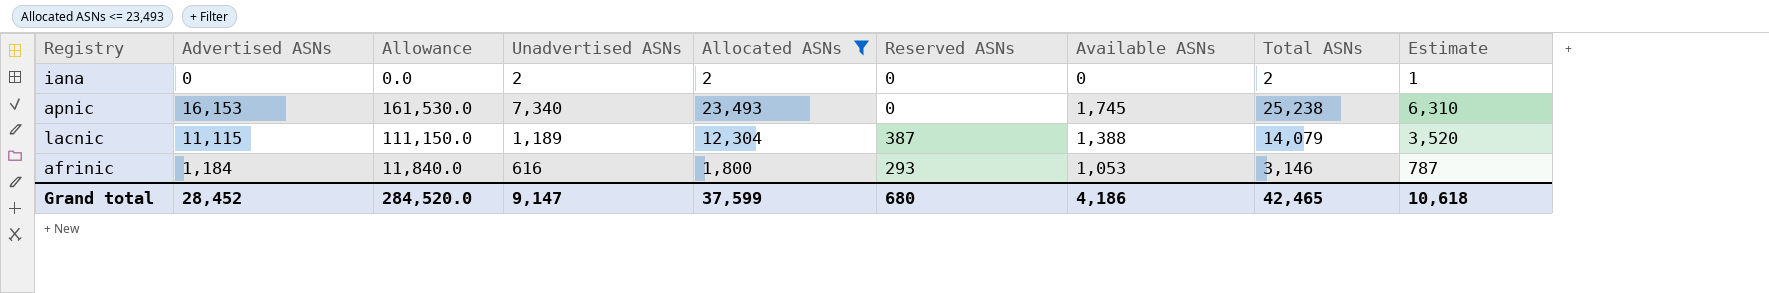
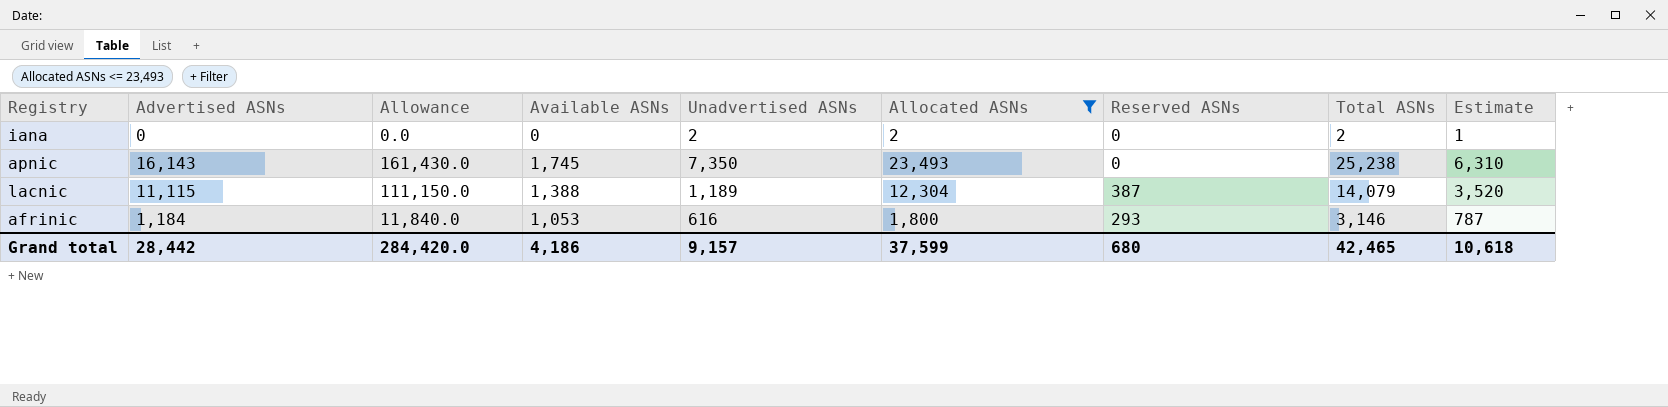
column Available ASNs | position: 7 -> 4
apnic | Advertised ASNs: 16,153 -> 16,143
apnic | Allowance: 161,530.0 -> 161,430.0
apnic | Unadvertised ASNs: 7,340 -> 7,350
Grand total | Advertised ASNs: 28,452 -> 28,442
Grand total | Allowance: 284,520.0 -> 284,420.0
Grand total | Unadvertised ASNs: 9,147 -> 9,157

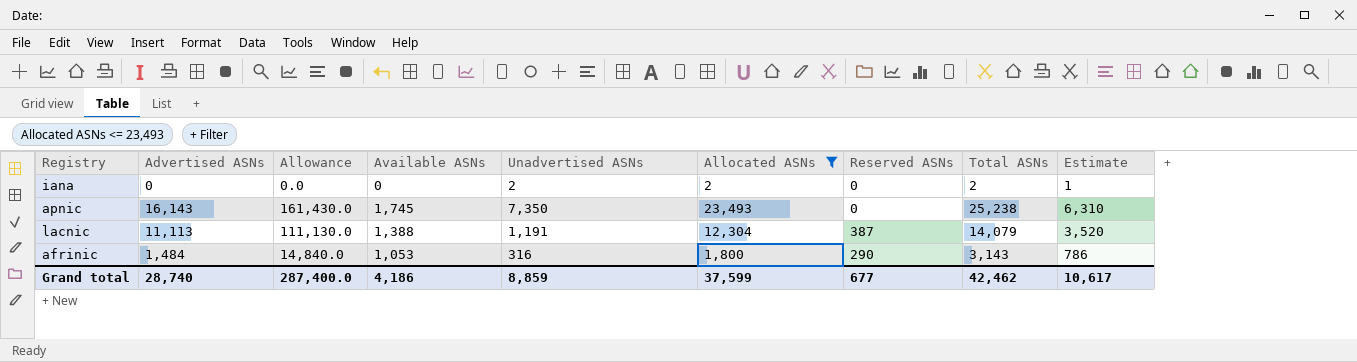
lacnic | Advertised ASNs: 11,115 -> 11,113
lacnic | Allowance: 111,150.0 -> 111,130.0
lacnic | Unadvertised ASNs: 1,189 -> 1,191
afrinic | Advertised ASNs: 1,184 -> 1,484
afrinic | Allowance: 11,840.0 -> 14,840.0
afrinic | Unadvertised ASNs: 616 -> 316
afrinic | Reserved ASNs: 293 -> 290
afrinic | Total ASNs: 3,146 -> 3,143
afrinic | Estimate: 787 -> 786
Grand total | Advertised ASNs: 28,442 -> 28,740
Grand total | Allowance: 284,420.0 -> 287,400.0
Grand total | Unadvertised ASNs: 9,157 -> 8,859
Grand total | Reserved ASNs: 680 -> 677
Grand total | Total ASNs: 42,465 -> 42,462
Grand total | Estimate: 10,618 -> 10,617

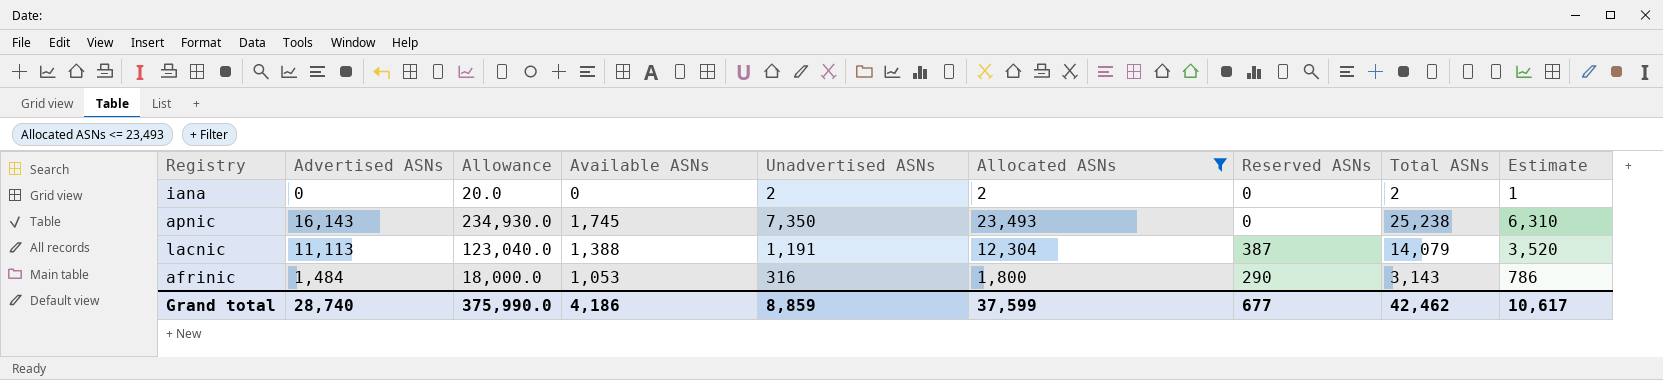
column Allowance | formula: [Advertised ASNs] * 10 -> [Allocated ASNs] * 10
Grand total | Allowance: 287,400.0 -> 375,990.0

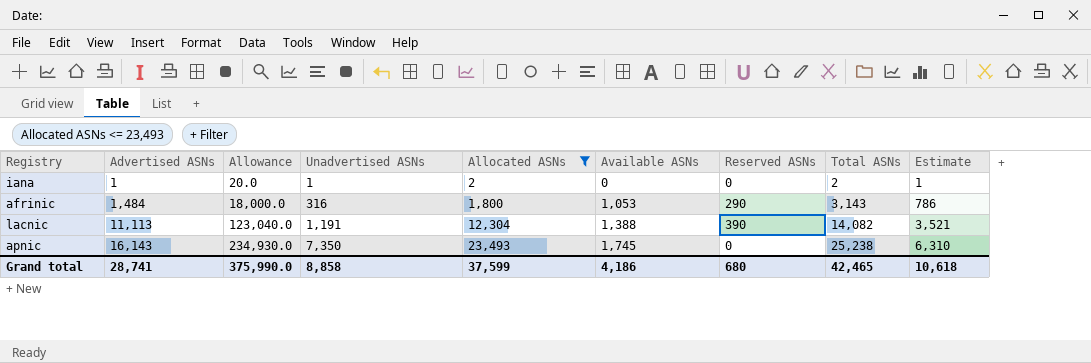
row order: none -> Advertised ASNs ascending
column Available ASNs | position: 4 -> 6
iana | Advertised ASNs: 0 -> 1
iana | Unadvertised ASNs: 2 -> 1
lacnic | Reserved ASNs: 387 -> 390
lacnic | Total ASNs: 14,079 -> 14,082
lacnic | Estimate: 3,520 -> 3,521
Grand total | Advertised ASNs: 28,740 -> 28,741
Grand total | Unadvertised ASNs: 8,859 -> 8,858
Grand total | Reserved ASNs: 677 -> 680
Grand total | Total ASNs: 42,462 -> 42,465
Grand total | Estimate: 10,617 -> 10,618

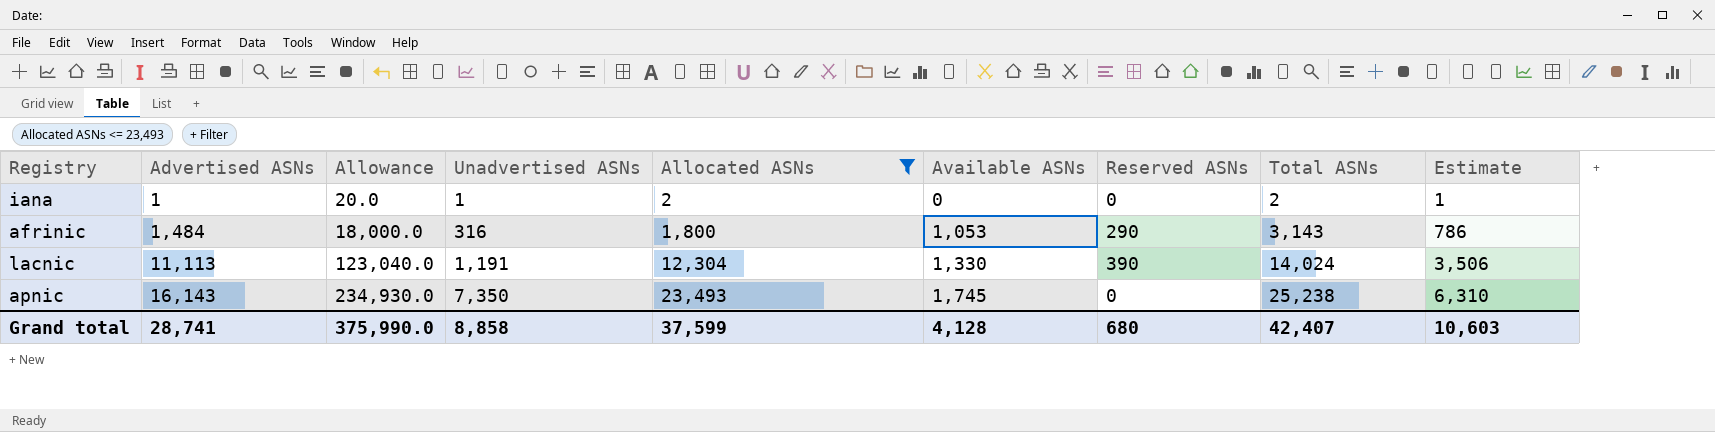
lacnic | Available ASNs: 1,388 -> 1,330
lacnic | Total ASNs: 14,082 -> 14,024
lacnic | Estimate: 3,521 -> 3,506
Grand total | Available ASNs: 4,186 -> 4,128
Grand total | Total ASNs: 42,465 -> 42,407
Grand total | Estimate: 10,618 -> 10,603

